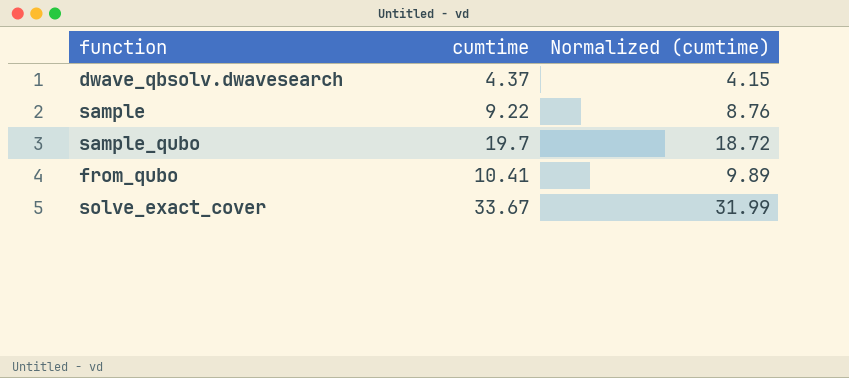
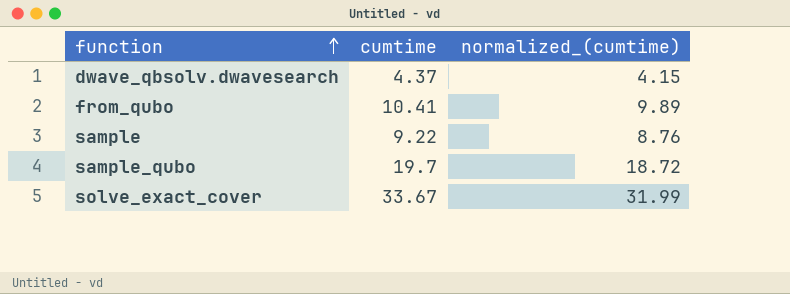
row order: none -> function ascending
column name: Normalized (cumtime) -> normalized_(cumtime)

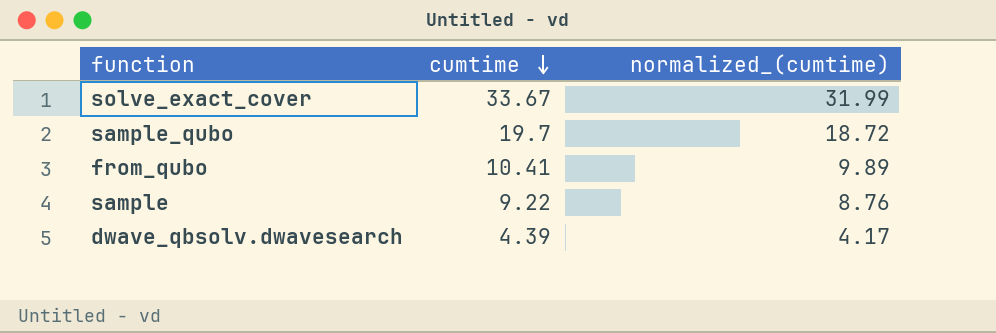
row order: function ascending -> cumtime descending
dwave_qbsolv.dwavesearch | cumtime: 4.37 -> 4.39
dwave_qbsolv.dwavesearch | normalized_(cumtime): 4.15 -> 4.17

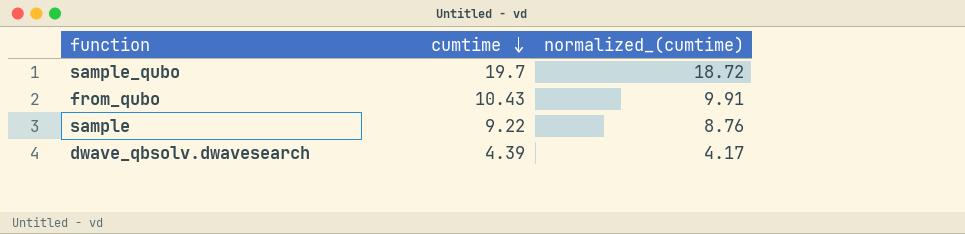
row solve_exact_cover: 33.67 | 31.99 -> none
from_qubo | cumtime: 10.41 -> 10.43
from_qubo | normalized_(cumtime): 9.89 -> 9.91

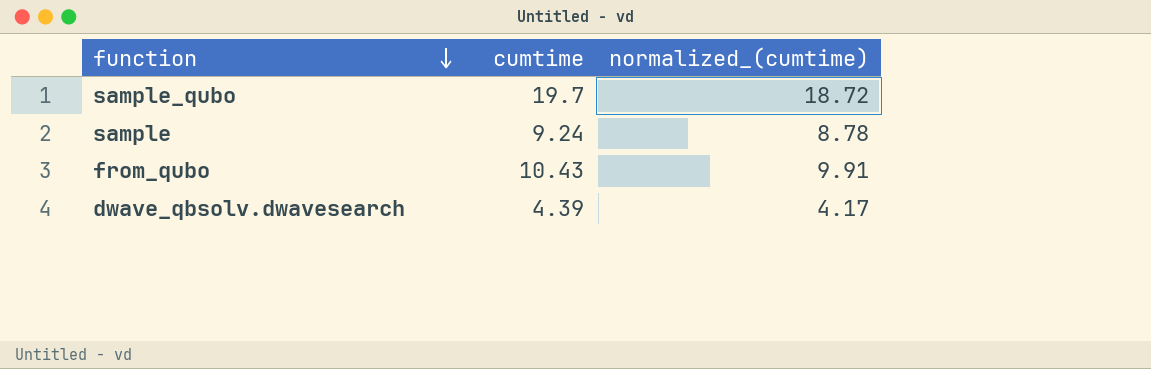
row order: cumtime descending -> function descending
sample | cumtime: 9.22 -> 9.24
sample | normalized_(cumtime): 8.76 -> 8.78

